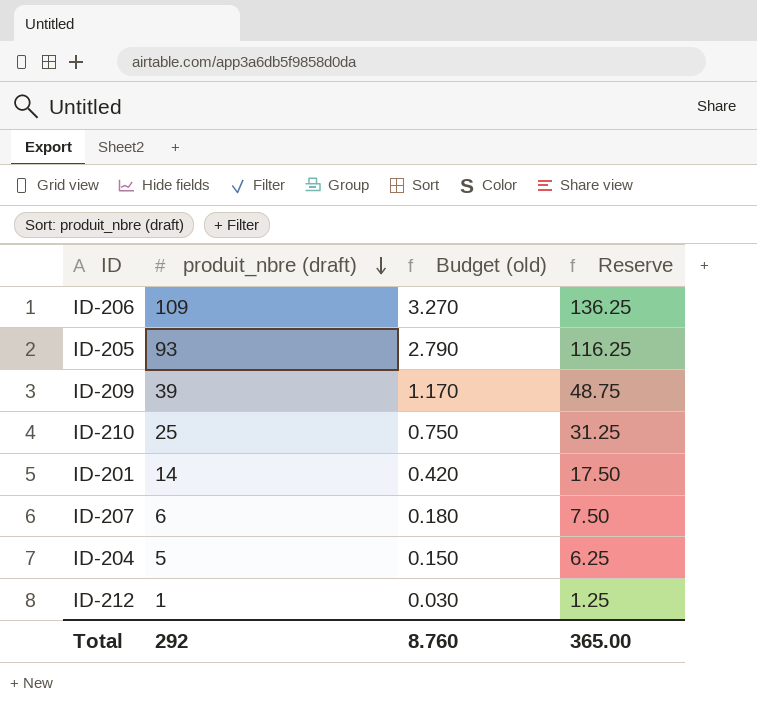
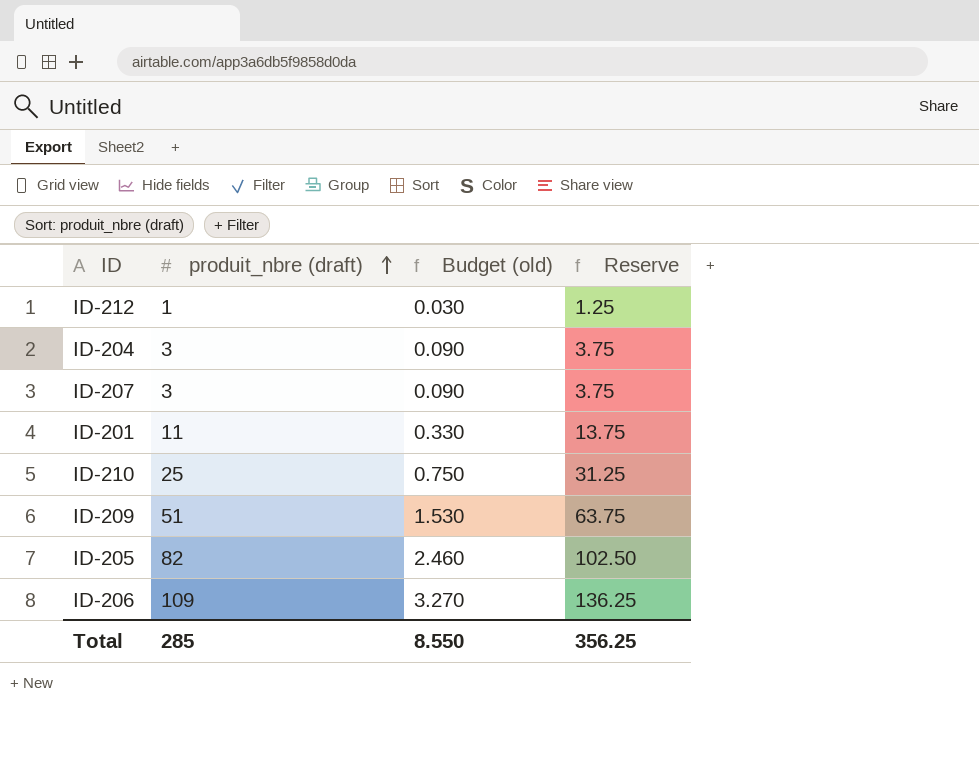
row order: produit_nbre (draft) descending -> produit_nbre (draft) ascending
ID-204 | produit_nbre (draft): 5 -> 3
ID-204 | Budget (old): 0.150 -> 0.090
ID-204 | Reserve: 6.25 -> 3.75
ID-207 | produit_nbre (draft): 6 -> 3
ID-207 | Budget (old): 0.180 -> 0.090
ID-207 | Reserve: 7.50 -> 3.75
ID-201 | produit_nbre (draft): 14 -> 11
ID-201 | Budget (old): 0.420 -> 0.330
ID-201 | Reserve: 17.50 -> 13.75
ID-209 | produit_nbre (draft): 39 -> 51
ID-209 | Budget (old): 1.170 -> 1.530
ID-209 | Reserve: 48.75 -> 63.75
ID-205 | produit_nbre (draft): 93 -> 82
ID-205 | Budget (old): 2.790 -> 2.460
ID-205 | Reserve: 116.25 -> 102.50
Total | produit_nbre (draft): 292 -> 285
Total | Budget (old): 8.760 -> 8.550
Total | Reserve: 365.00 -> 356.25

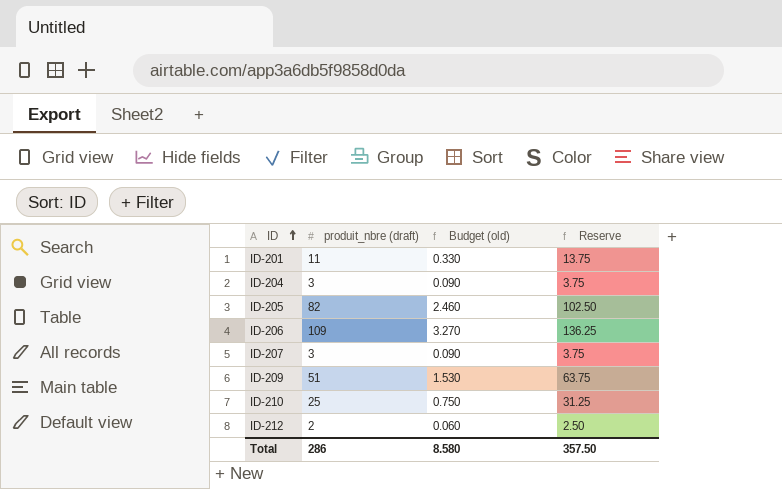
row order: produit_nbre (draft) ascending -> ID ascending
ID-212 | produit_nbre (draft): 1 -> 2
ID-212 | Budget (old): 0.030 -> 0.060
ID-212 | Reserve: 1.25 -> 2.50
Total | produit_nbre (draft): 285 -> 286
Total | Budget (old): 8.550 -> 8.580
Total | Reserve: 356.25 -> 357.50

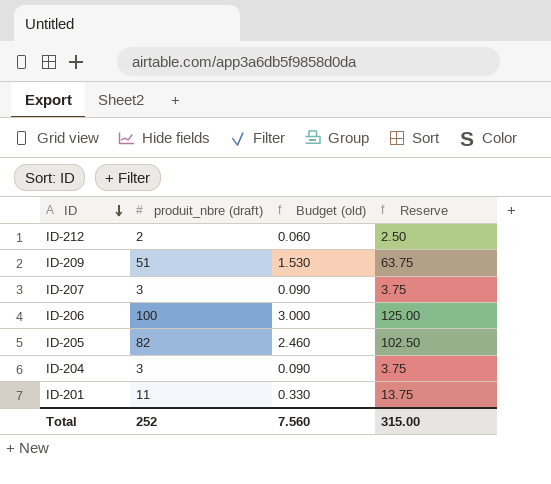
row order: ID ascending -> ID descending
row ID-210: 25 | 0.750 | 31.25 -> none
ID-206 | produit_nbre (draft): 109 -> 100
ID-206 | Budget (old): 3.270 -> 3.000
ID-206 | Reserve: 136.25 -> 125.00
Total | produit_nbre (draft): 286 -> 252
Total | Budget (old): 8.580 -> 7.560
Total | Reserve: 357.50 -> 315.00

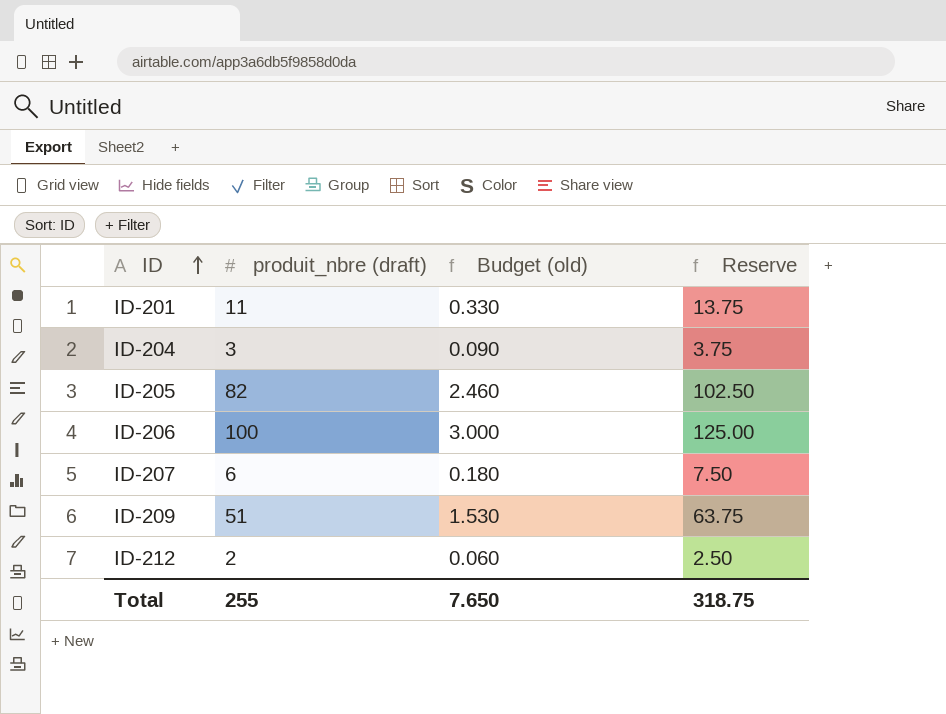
row order: ID descending -> ID ascending
ID-207 | produit_nbre (draft): 3 -> 6
ID-207 | Budget (old): 0.090 -> 0.180
ID-207 | Reserve: 3.75 -> 7.50
Total | produit_nbre (draft): 252 -> 255
Total | Budget (old): 7.560 -> 7.650
Total | Reserve: 315.00 -> 318.75

